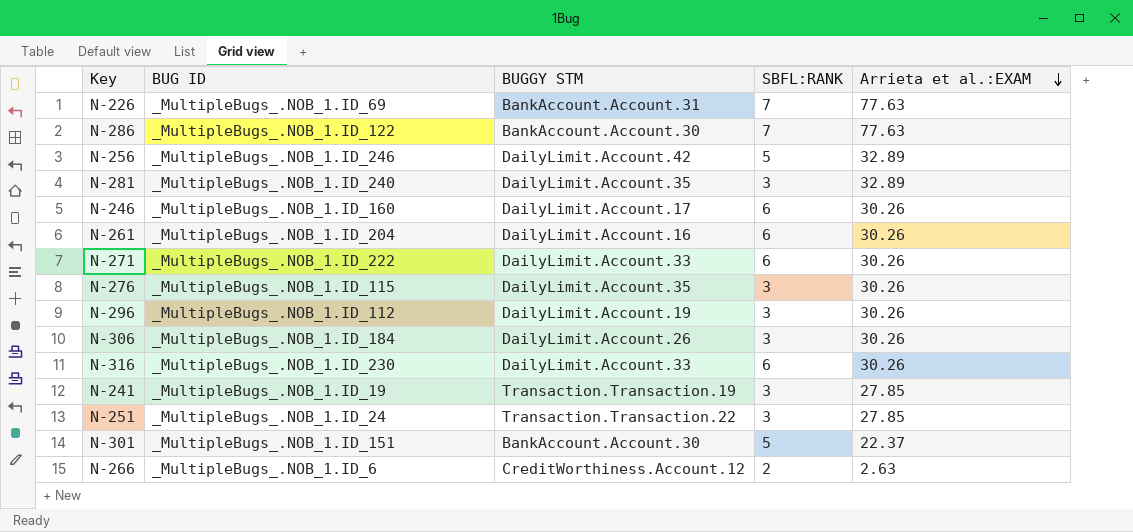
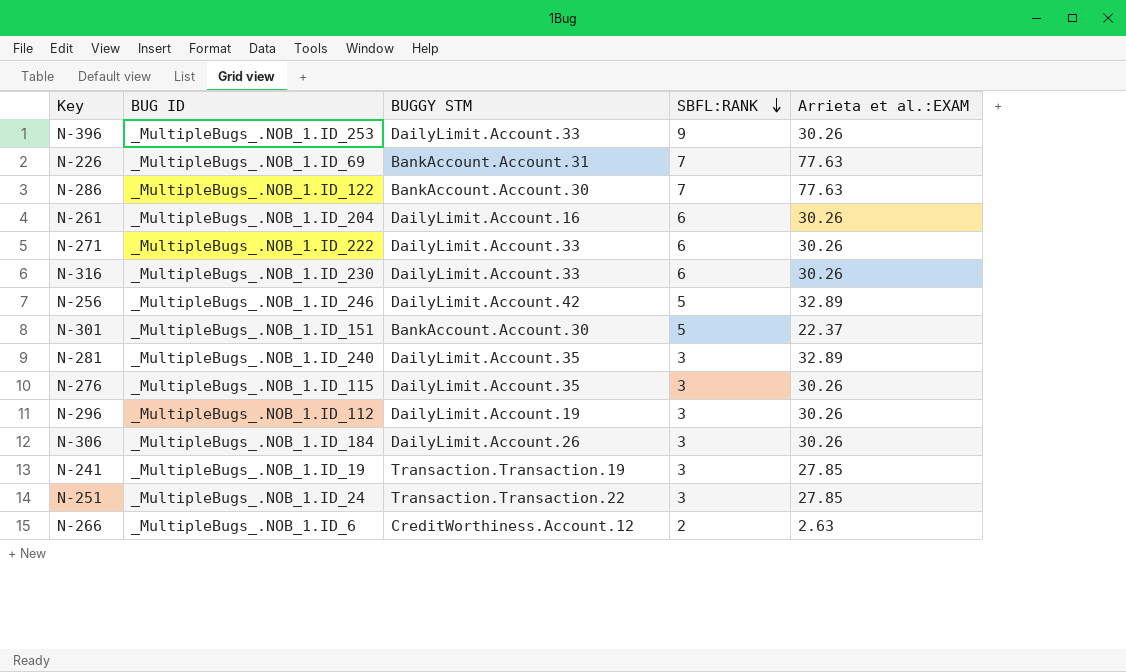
row order: Arrieta et al.:EXAM descending -> SBFL:RANK descending
row N-246: _MultipleBugs_.NOB_1.ID_160 | DailyLimit.Account.17 | 6 | 30.26 -> none
row N-396: none -> _MultipleBugs_.NOB_1.ID_253 | DailyLimit.Account.33 | 9 | 30.26

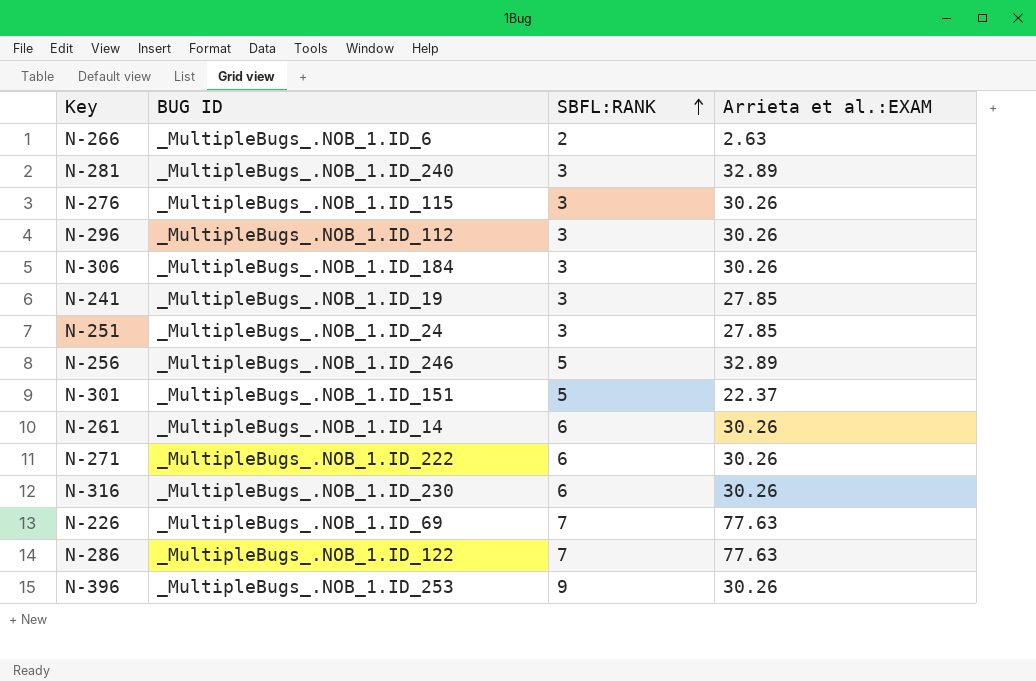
row order: SBFL:RANK descending -> SBFL:RANK ascending
column BUGGY STM | position: 3 -> none
N-261 | BUG ID: _MultipleBugs_.NOB_1.ID_204 -> _MultipleBugs_.NOB_1.ID_14

